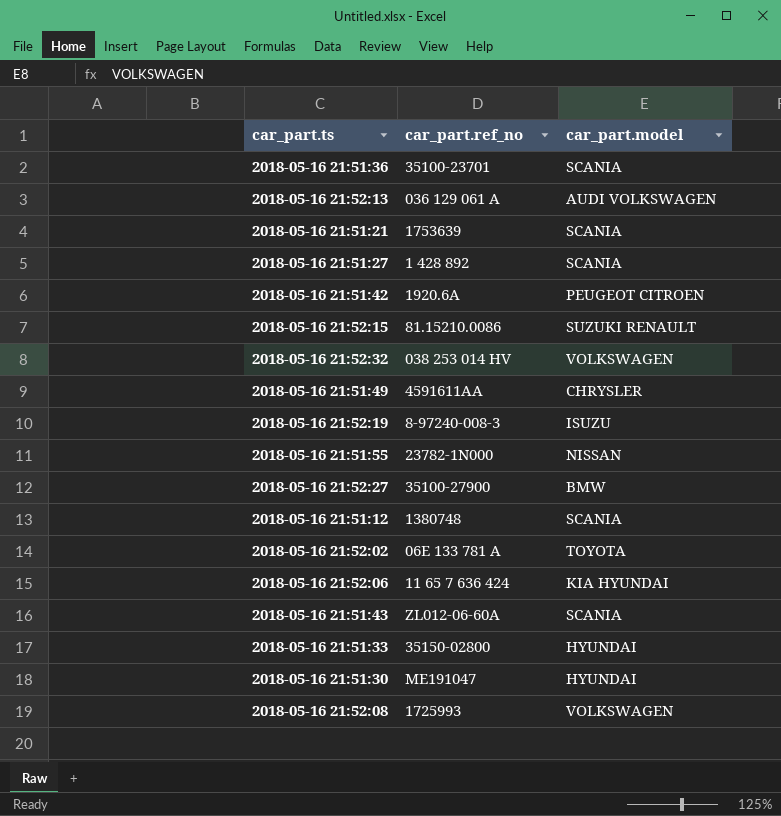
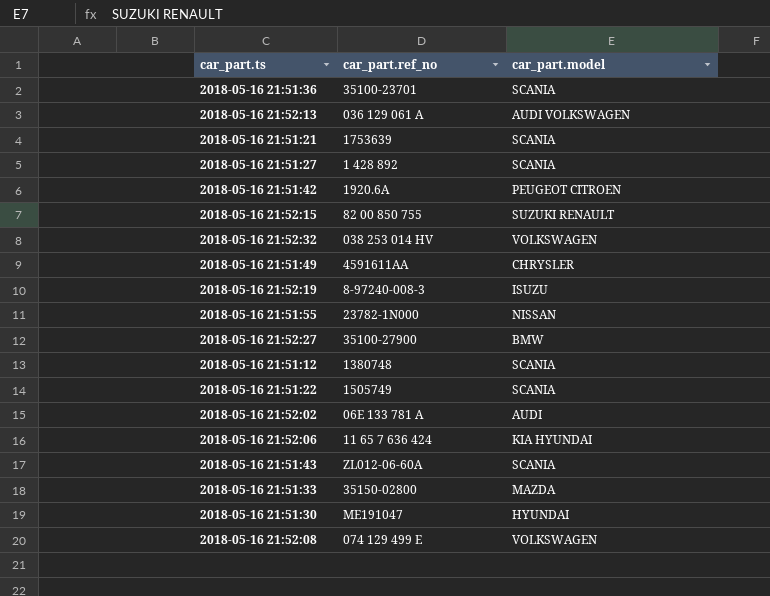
2018-05-16 21:52:15 | car_part.ref_no: 81.15210.0086 -> 82 00 850 755
row 2018-05-16 21:51:22: none -> 1505749 | SCANIA
2018-05-16 21:52:02 | car_part.model: TOYOTA -> AUDI
2018-05-16 21:51:33 | car_part.model: HYUNDAI -> MAZDA
2018-05-16 21:52:08 | car_part.ref_no: 1725993 -> 074 129 499 E

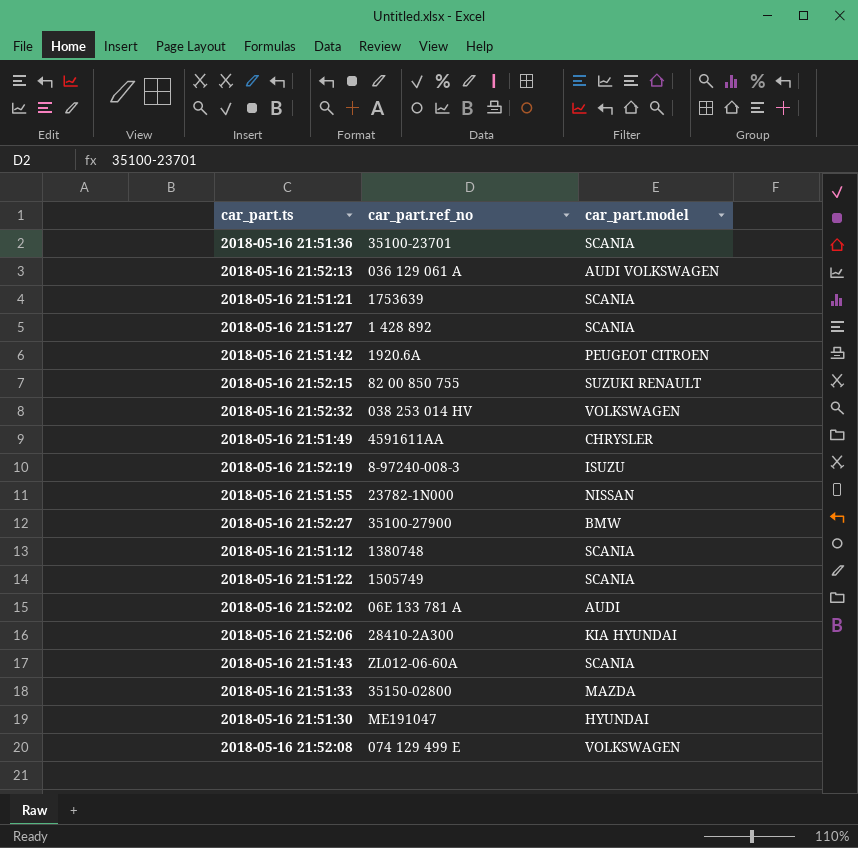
2018-05-16 21:52:06 | car_part.ref_no: 11 65 7 636 424 -> 28410-2A300

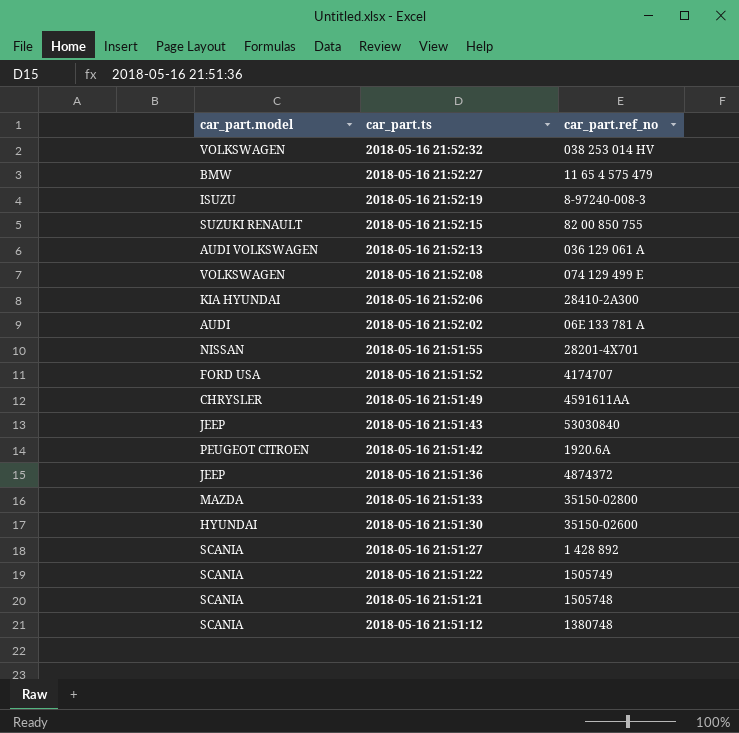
row order: none -> car_part.ts descending
column car_part.model | position: 3 -> 1
2018-05-16 21:52:27 | car_part.ref_no: 35100-27900 -> 11 65 4 575 479
2018-05-16 21:51:55 | car_part.ref_no: 23782-1N000 -> 28201-4X701
row 2018-05-16 21:51:52: none -> FORD USA | 4174707
2018-05-16 21:51:43 | car_part.model: SCANIA -> JEEP
2018-05-16 21:51:43 | car_part.ref_no: ZL012-06-60A -> 53030840
2018-05-16 21:51:36 | car_part.model: SCANIA -> JEEP
2018-05-16 21:51:36 | car_part.ref_no: 35100-23701 -> 4874372
2018-05-16 21:51:30 | car_part.ref_no: ME191047 -> 35150-02600
2018-05-16 21:51:21 | car_part.ref_no: 1753639 -> 1505748

